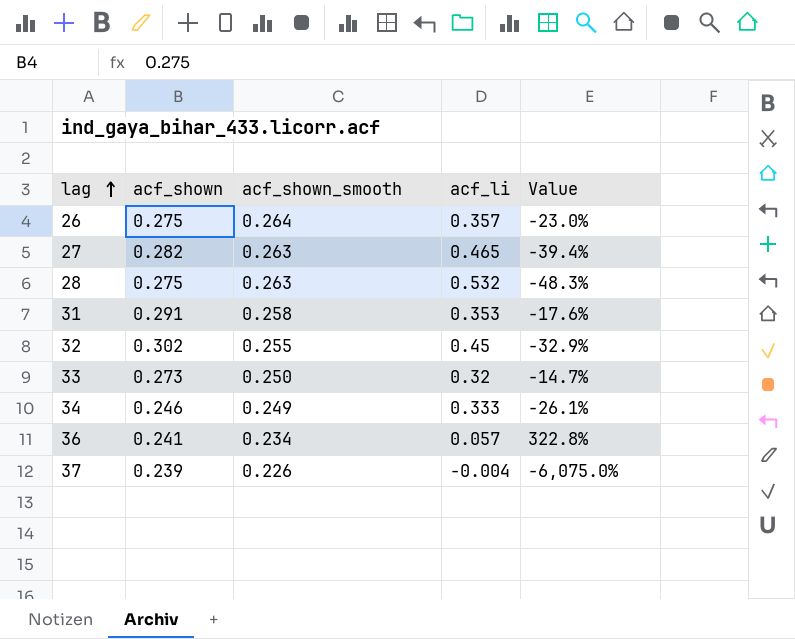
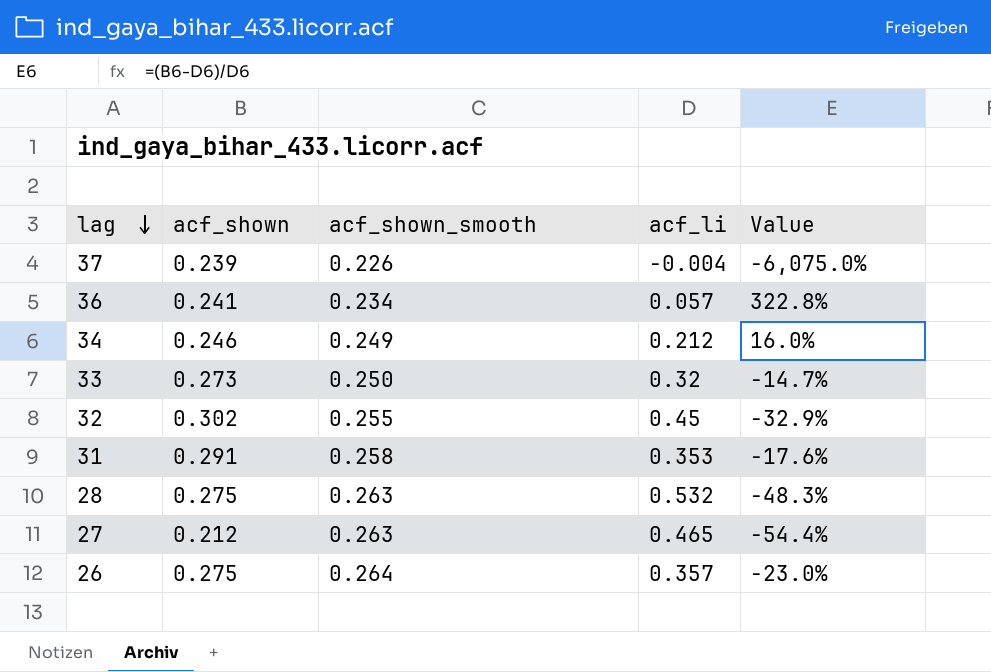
row order: lag ascending -> lag descending
34 | acf_li: 0.333 -> 0.212
34 | Value: -26.1% -> 16.0%
27 | acf_shown: 0.282 -> 0.212
27 | Value: -39.4% -> -54.4%

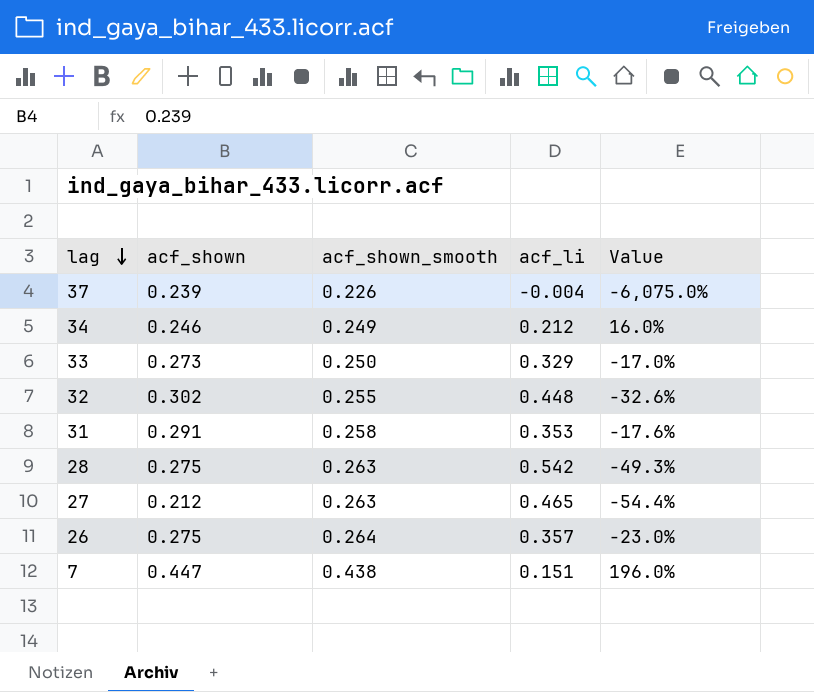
row 36: 0.241 | 0.234 | 0.057 | 322.8% -> none
33 | acf_li: 0.32 -> 0.329
33 | Value: -14.7% -> -17.0%
32 | acf_li: 0.45 -> 0.448
32 | Value: -32.9% -> -32.6%
28 | acf_li: 0.532 -> 0.542
28 | Value: -48.3% -> -49.3%
row 7: none -> 0.447 | 0.438 | 0.151 | 196.0%

